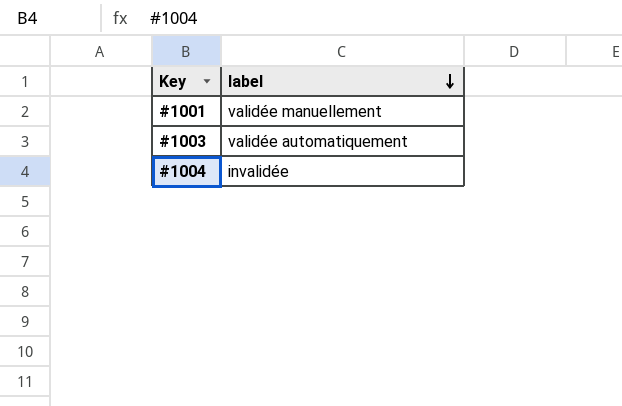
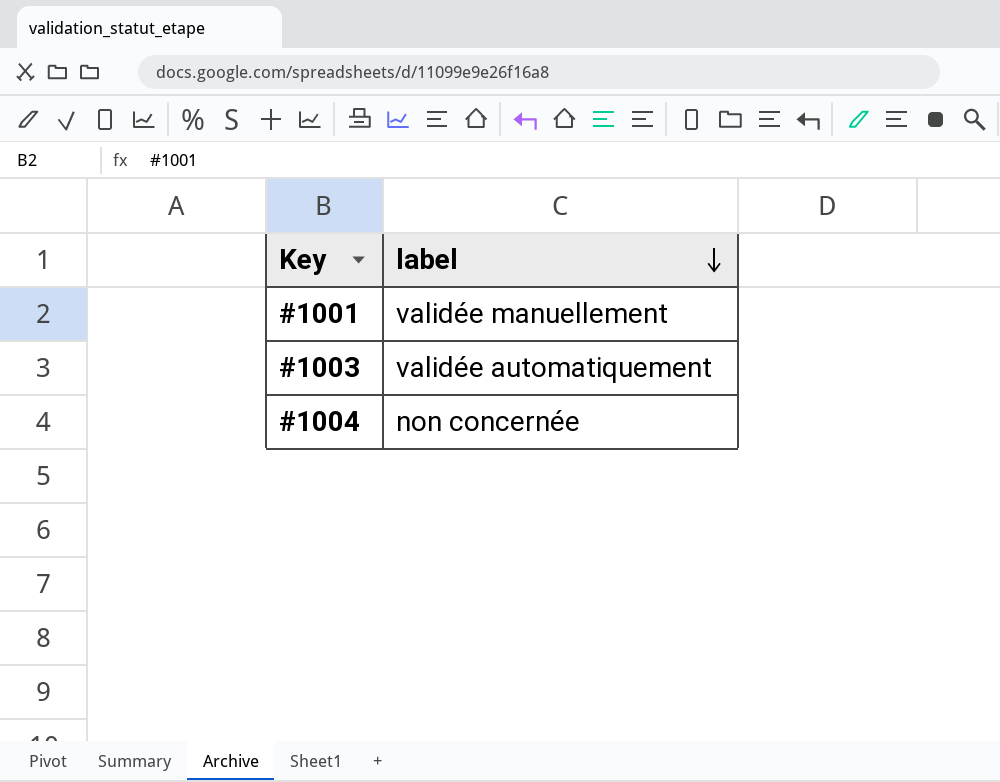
#1004 | label: invalidée -> non concernée

